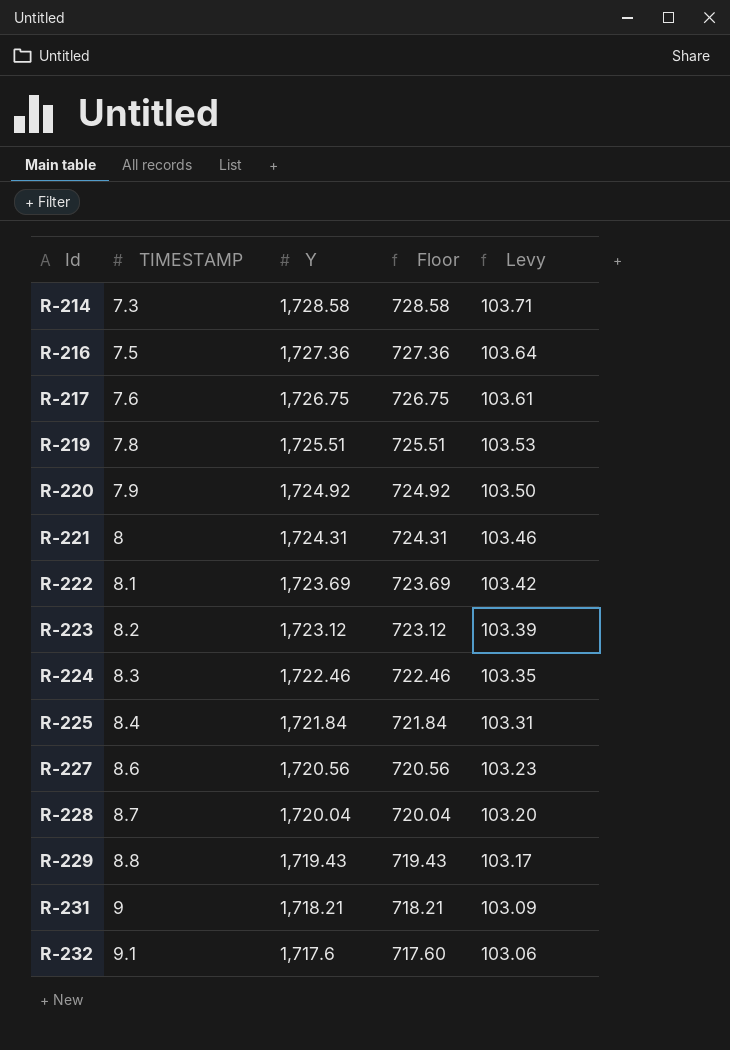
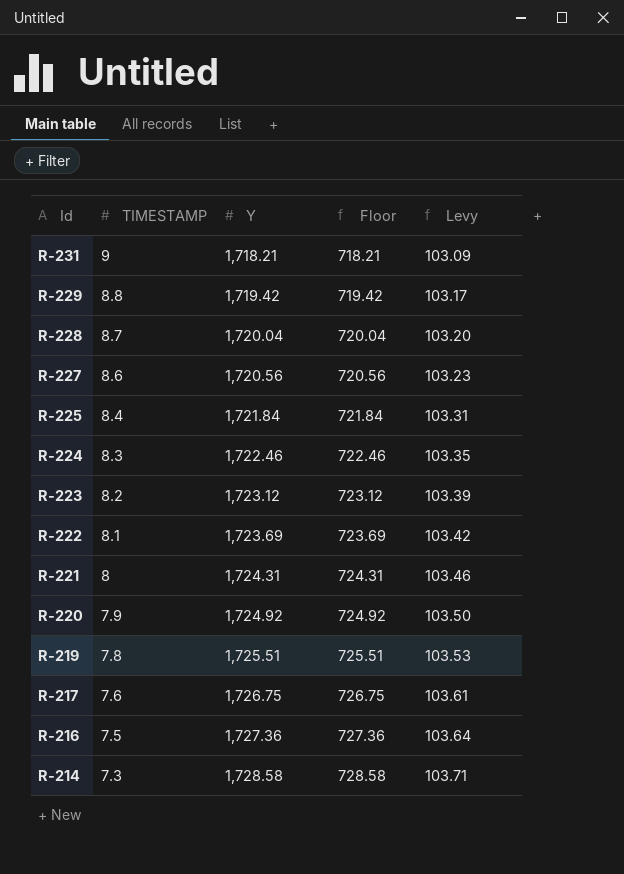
row order: Id ascending -> Id descending
row R-232: 9.1 | 1,717.6 | 717.60 | 103.06 -> none
R-229 | Y: 1,719.43 -> 1,719.42
R-229 | Floor: 719.43 -> 719.42

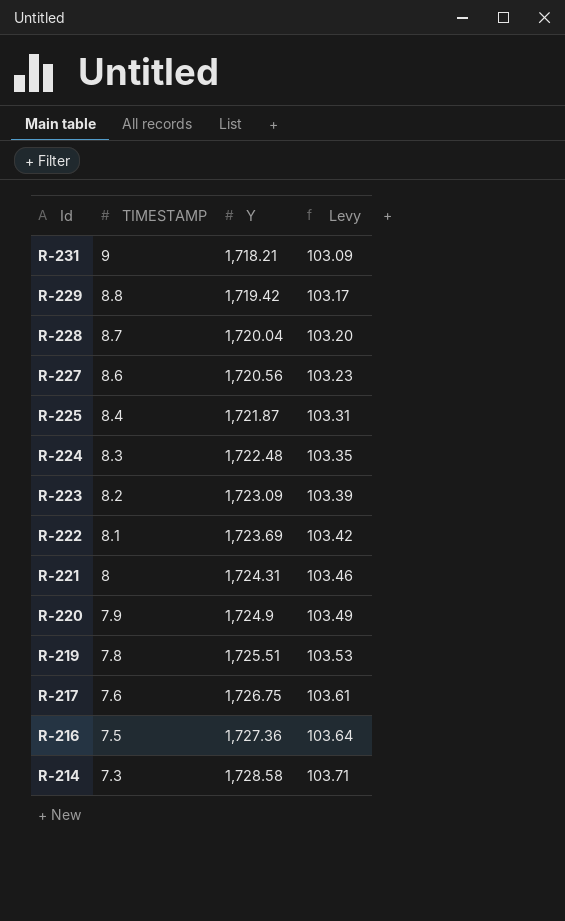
column Floor | formula: [Y] - 1000 -> none
R-225 | Y: 1,721.84 -> 1,721.87
R-224 | Y: 1,722.46 -> 1,722.48
R-223 | Y: 1,723.12 -> 1,723.09
R-220 | Y: 1,724.92 -> 1,724.9
R-220 | Levy: 103.50 -> 103.49

